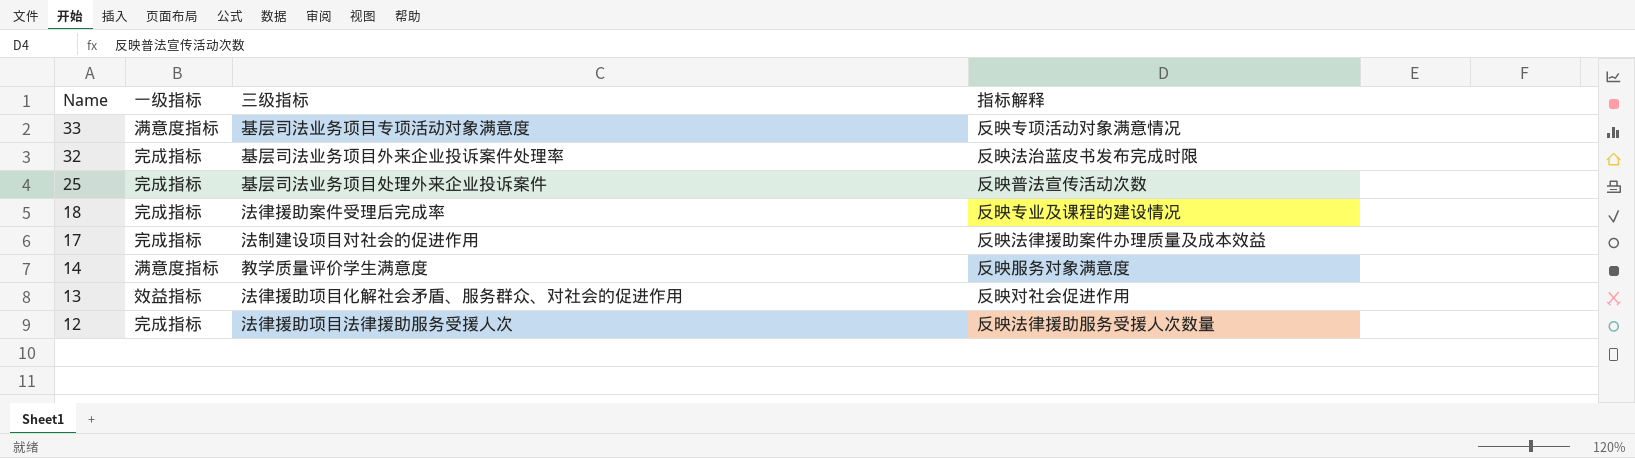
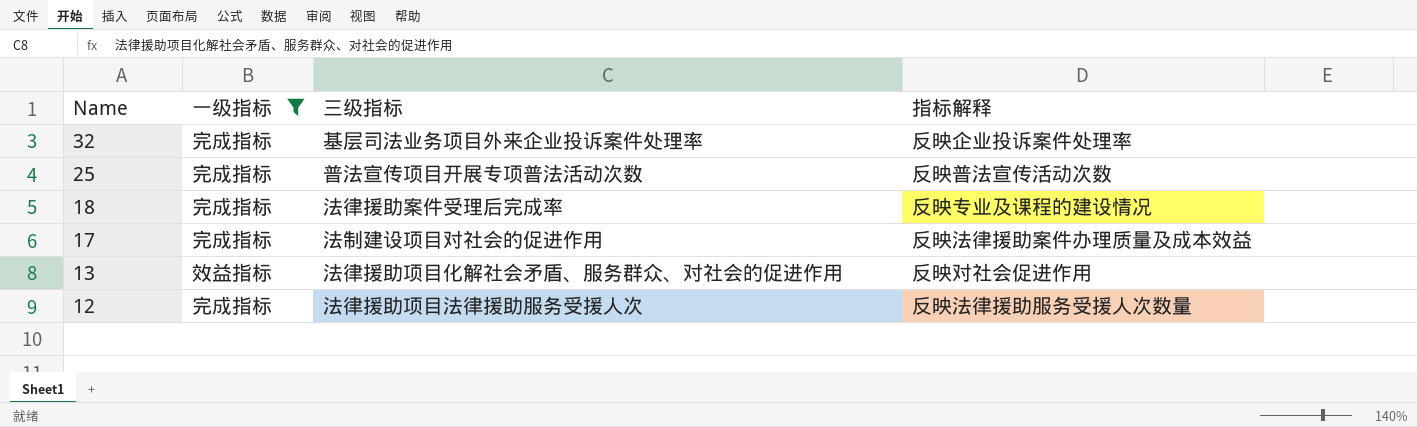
filter: none -> 一级指标 != 满意度指标
32 | 指标解释: 反映法治蓝皮书发布完成时限 -> 反映企业投诉案件处理率
25 | 三级指标: 基层司法业务项目处理外来企业投诉案件 -> 普法宣传项目开展专项普法活动次数

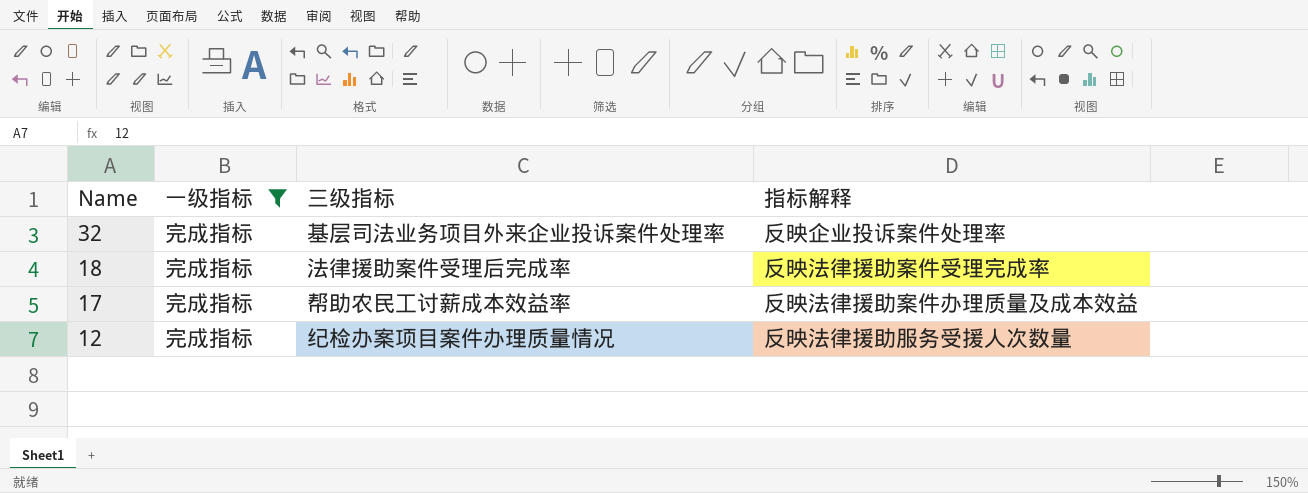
row 25: 完成指标 | 普法宣传项目开展专项普法活动次数 | 反映普法宣传活动次数 -> none
row 13: 效益指标 | 法律援助项目化解社会矛盾、服务群众、对社会的促进作用 | 反映对社会促进作用 -> none
18 | 指标解释: 反映专业及课程的建设情况 -> 反映法律援助案件受理完成率
17 | 三级指标: 法制建设项目对社会的促进作用 -> 帮助农民工讨薪成本效益率
12 | 三级指标: 法律援助项目法律援助服务受援人次 -> 纪检办案项目案件办理质量情况

